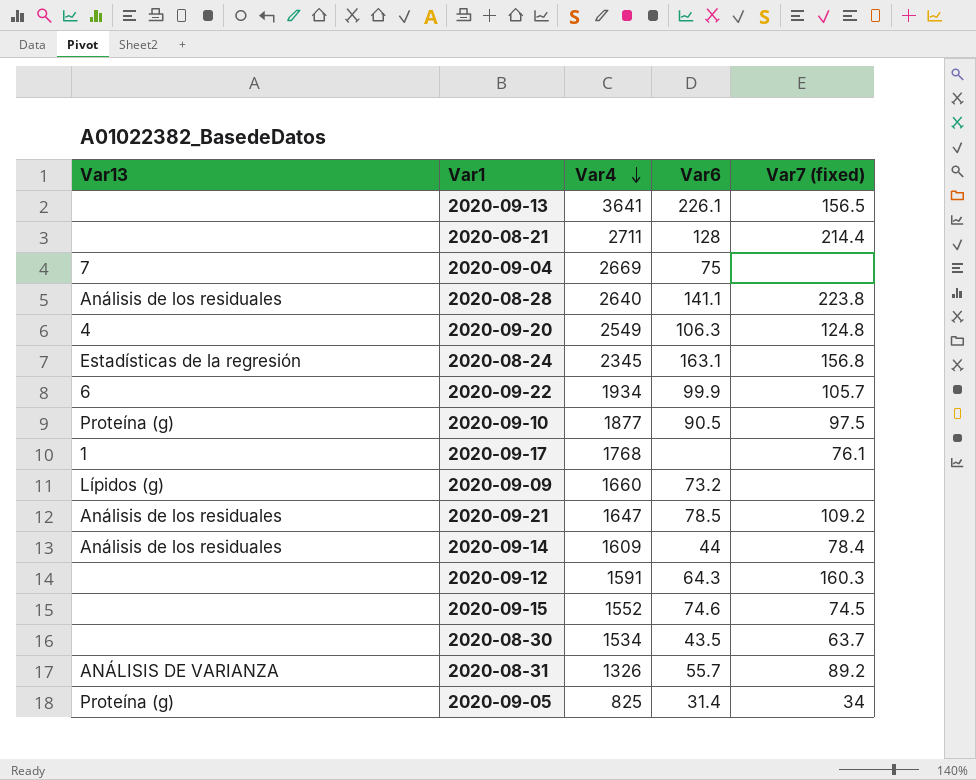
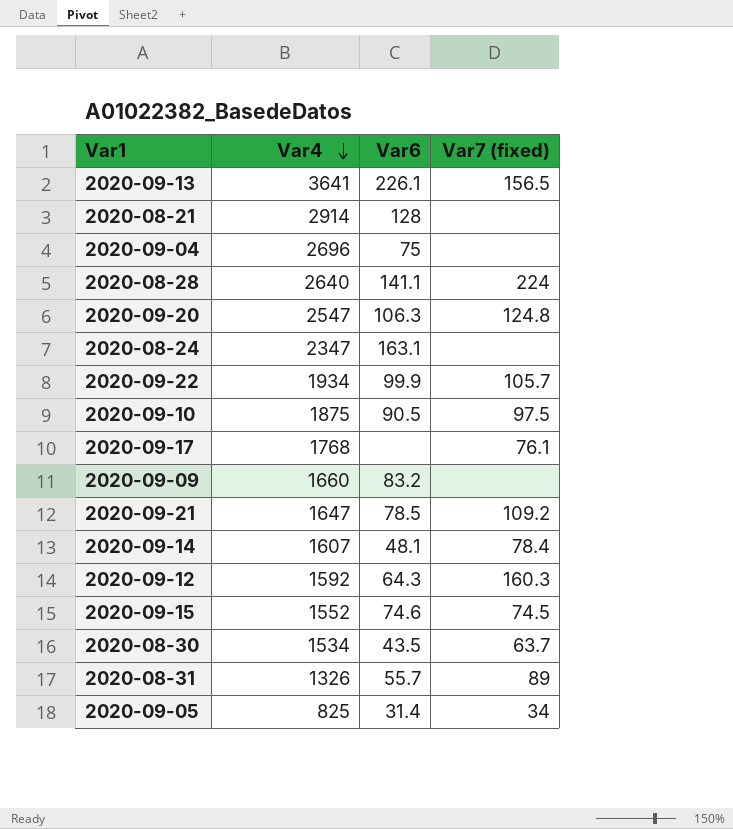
column Var13 | position: 1 -> none
2020-08-21 | Var4: 2711 -> 2914
2020-08-21 | Var7 (fixed): 214.4 -> none
2020-09-04 | Var4: 2669 -> 2696
2020-08-28 | Var7 (fixed): 223.8 -> 224
2020-09-20 | Var4: 2549 -> 2547
2020-08-24 | Var4: 2345 -> 2347
2020-08-24 | Var7 (fixed): 156.8 -> none
2020-09-10 | Var4: 1877 -> 1875
2020-09-09 | Var6: 73.2 -> 83.2
2020-09-14 | Var4: 1609 -> 1607
2020-09-14 | Var6: 44 -> 48.1
2020-09-12 | Var4: 1591 -> 1592
2020-08-31 | Var7 (fixed): 89.2 -> 89

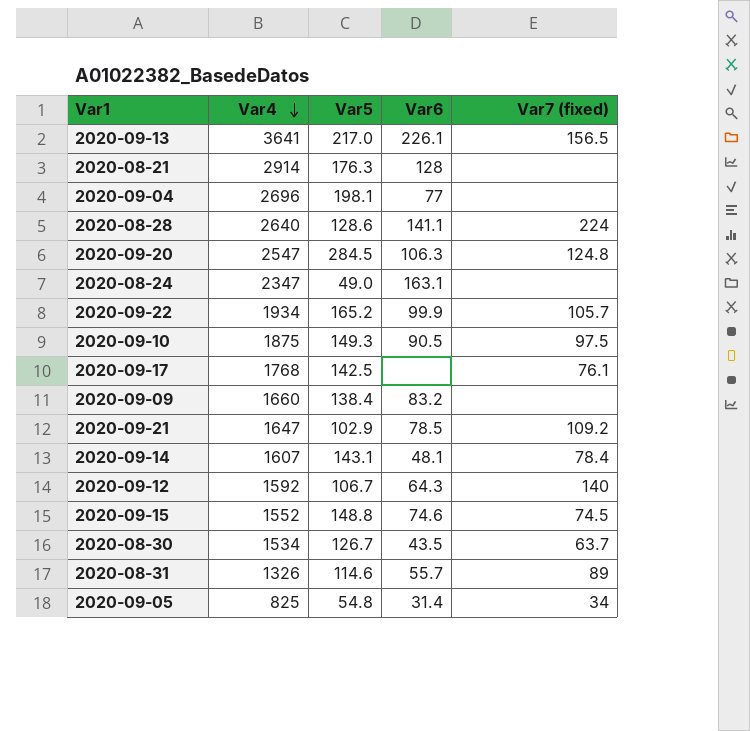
column Var5 | position: none -> 3
2020-09-04 | Var6: 75 -> 77
2020-09-12 | Var7 (fixed): 160.3 -> 140

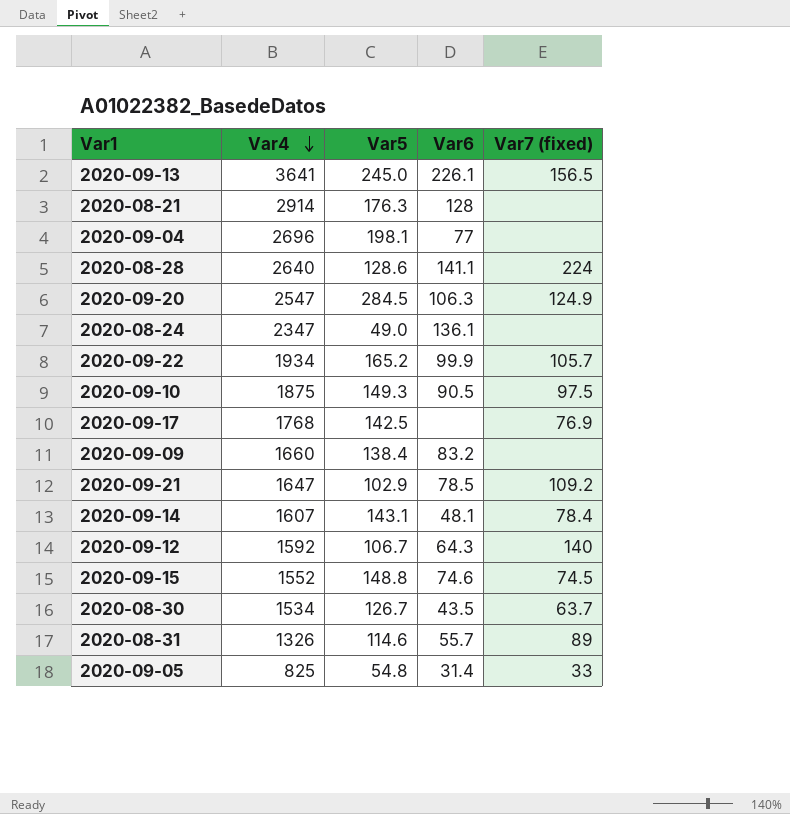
2020-09-13 | Var5: 217.0 -> 245.0
2020-09-20 | Var7 (fixed): 124.8 -> 124.9
2020-08-24 | Var6: 163.1 -> 136.1
2020-09-17 | Var7 (fixed): 76.1 -> 76.9
2020-09-05 | Var7 (fixed): 34 -> 33

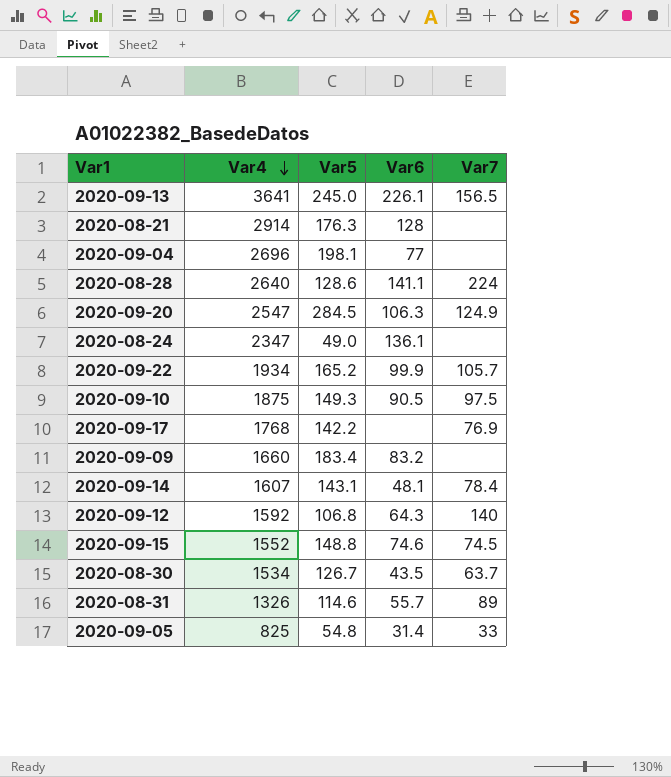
column name: Var7 (fixed) -> Var7
row 2020-09-21: 1647 | 102.9 | 78.5 | 109.2 -> none
2020-09-17 | Var5: 142.5 -> 142.2
2020-09-09 | Var5: 138.4 -> 183.4
2020-09-12 | Var5: 106.7 -> 106.8

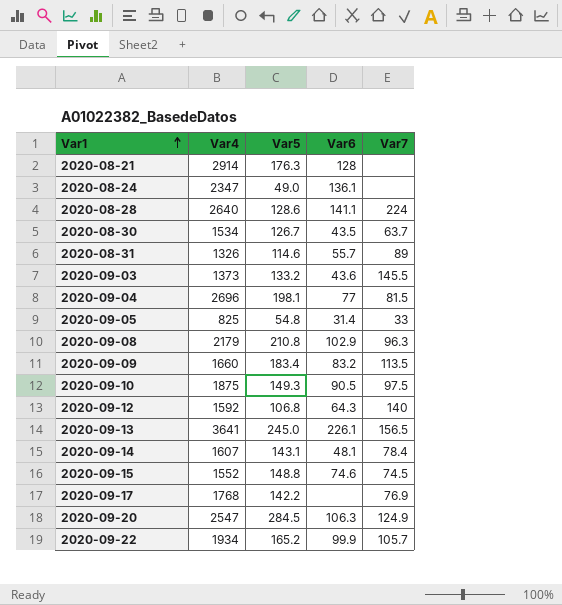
row order: Var4 descending -> Var1 ascending
row 2020-09-03: none -> 1373 | 133.2 | 43.6 | 145.5
2020-09-04 | Var7: none -> 81.5
row 2020-09-08: none -> 2179 | 210.8 | 102.9 | 96.3
2020-09-09 | Var7: none -> 113.5

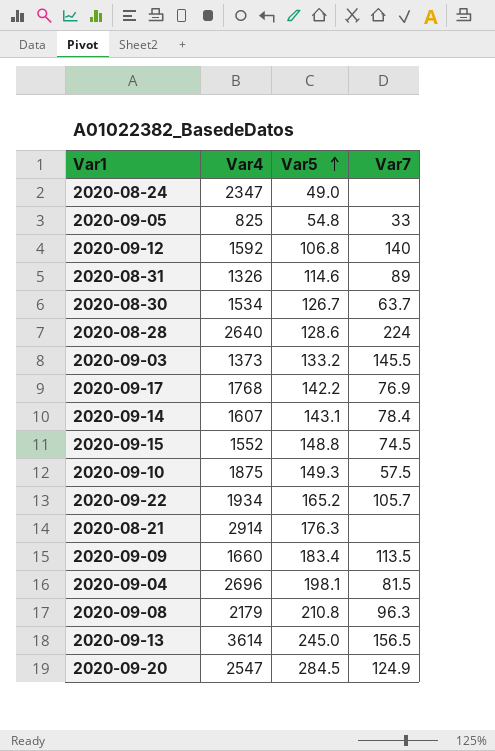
row order: Var1 ascending -> Var5 ascending
column Var6 | position: 4 -> none
2020-09-10 | Var7: 97.5 -> 57.5
2020-09-13 | Var4: 3641 -> 3614

